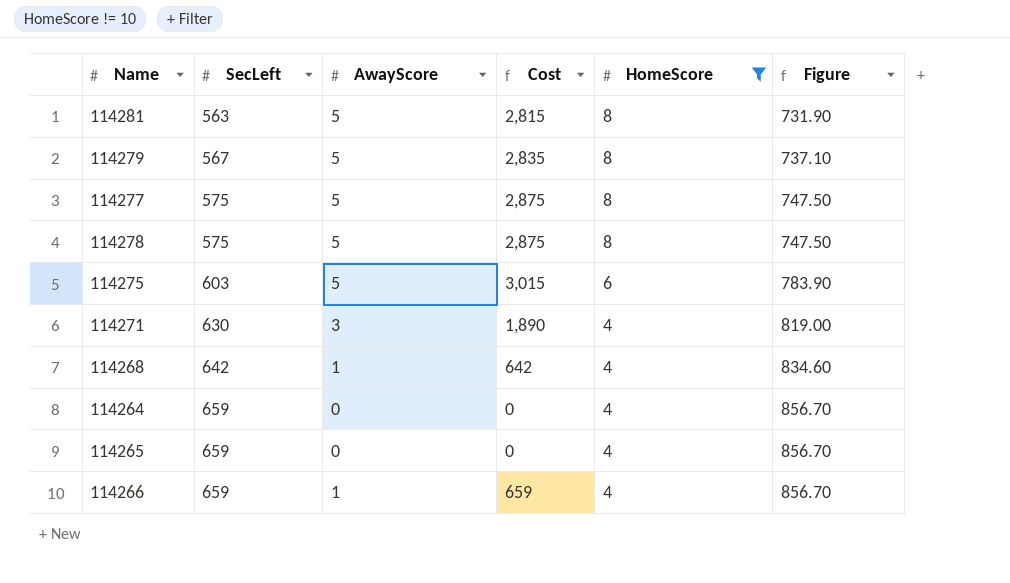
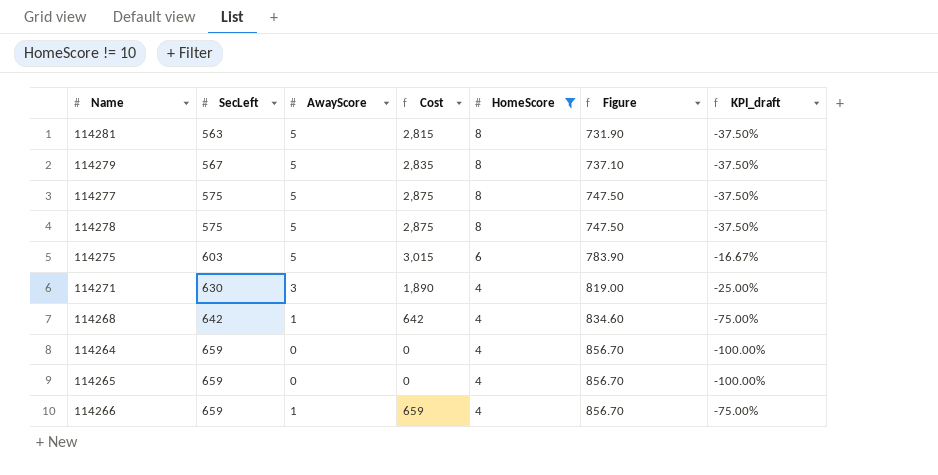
column KPI_draft | formula: none -> ([AwayScore] - [HomeScore]) / [HomeScore]

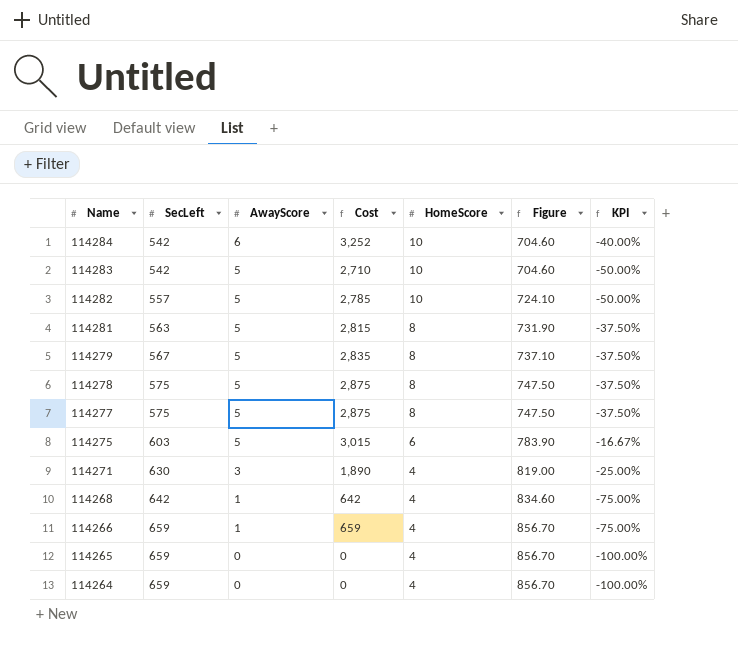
filter: HomeScore != 10 -> none
row order: SecLeft ascending -> Name descending
column name: KPI_draft -> KPI

